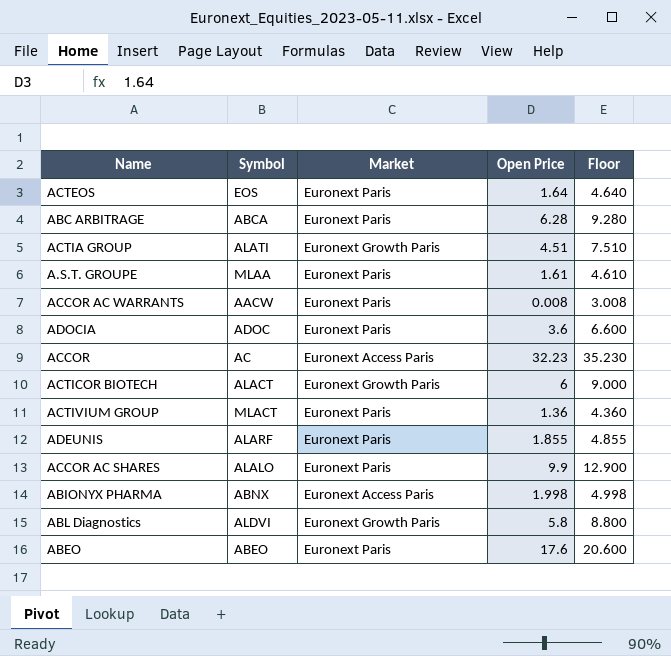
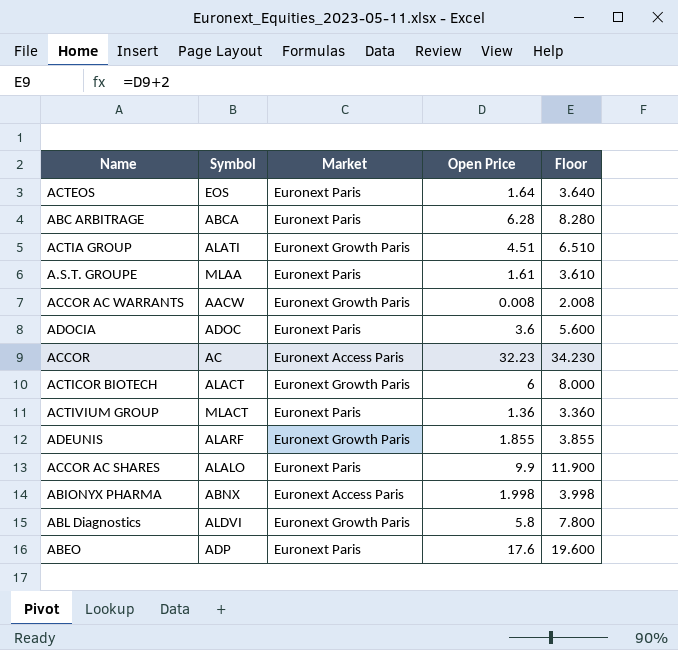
column Floor | formula: [Open Price] + 3 -> [Open Price] + 2
ACCOR AC WARRANTS | Market: Euronext Paris -> Euronext Growth Paris
ADEUNIS | Market: Euronext Paris -> Euronext Growth Paris
ABEO | Symbol: ABEO -> ADP

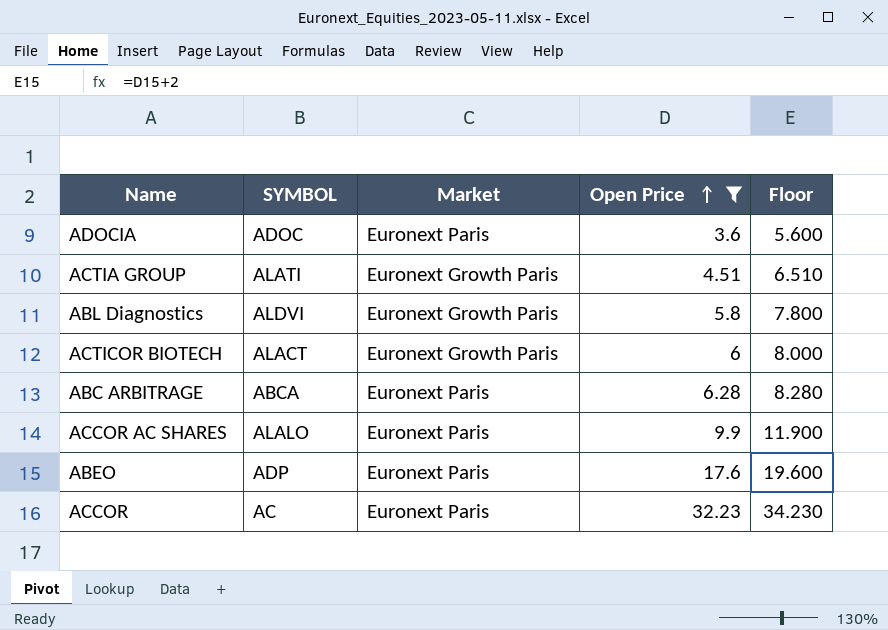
filter: none -> Open Price >= 3.6
row order: none -> Open Price ascending
column name: Symbol -> SYMBOL
ACCOR | Market: Euronext Access Paris -> Euronext Paris

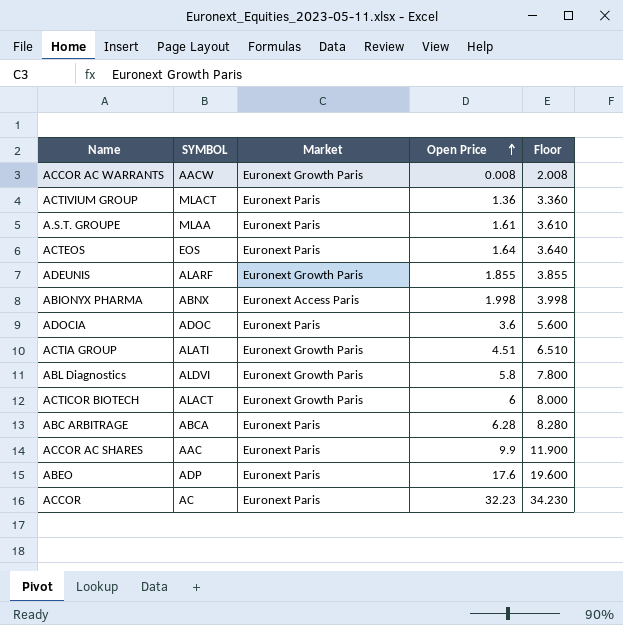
filter: Open Price >= 3.6 -> none
ACCOR AC SHARES | SYMBOL: ALALO -> AAC

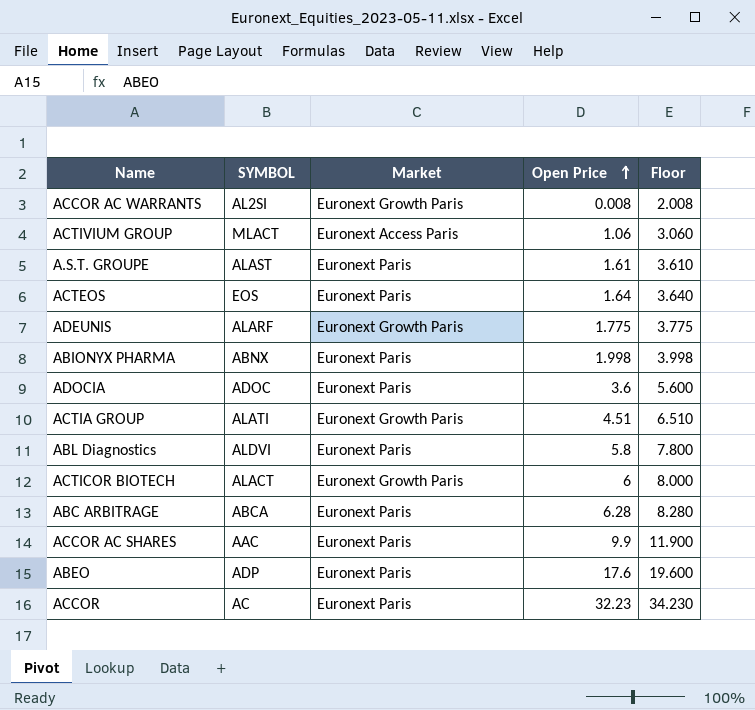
ACCOR AC WARRANTS | SYMBOL: AACW -> AL2SI
ACTIVIUM GROUP | Market: Euronext Paris -> Euronext Access Paris
ACTIVIUM GROUP | Open Price: 1.36 -> 1.06
ACTIVIUM GROUP | Floor: 3.360 -> 3.060
A.S.T. GROUPE | SYMBOL: MLAA -> ALAST
ADEUNIS | Open Price: 1.855 -> 1.775
ADEUNIS | Floor: 3.855 -> 3.775
ABIONYX PHARMA | Market: Euronext Access Paris -> Euronext Paris
ABL Diagnostics | Market: Euronext Growth Paris -> Euronext Paris

